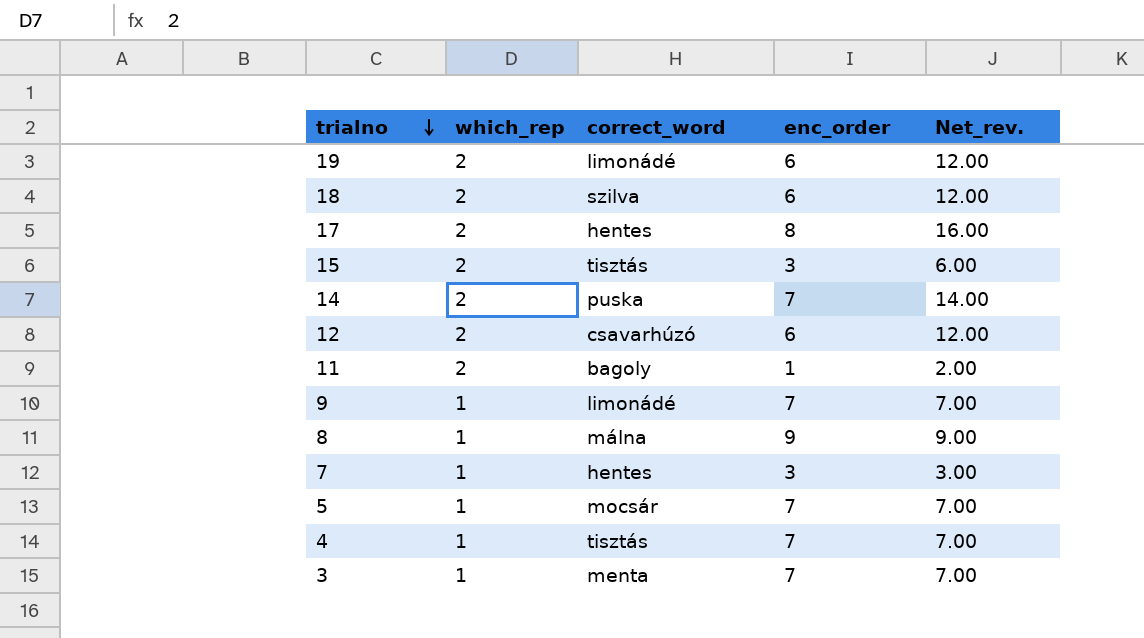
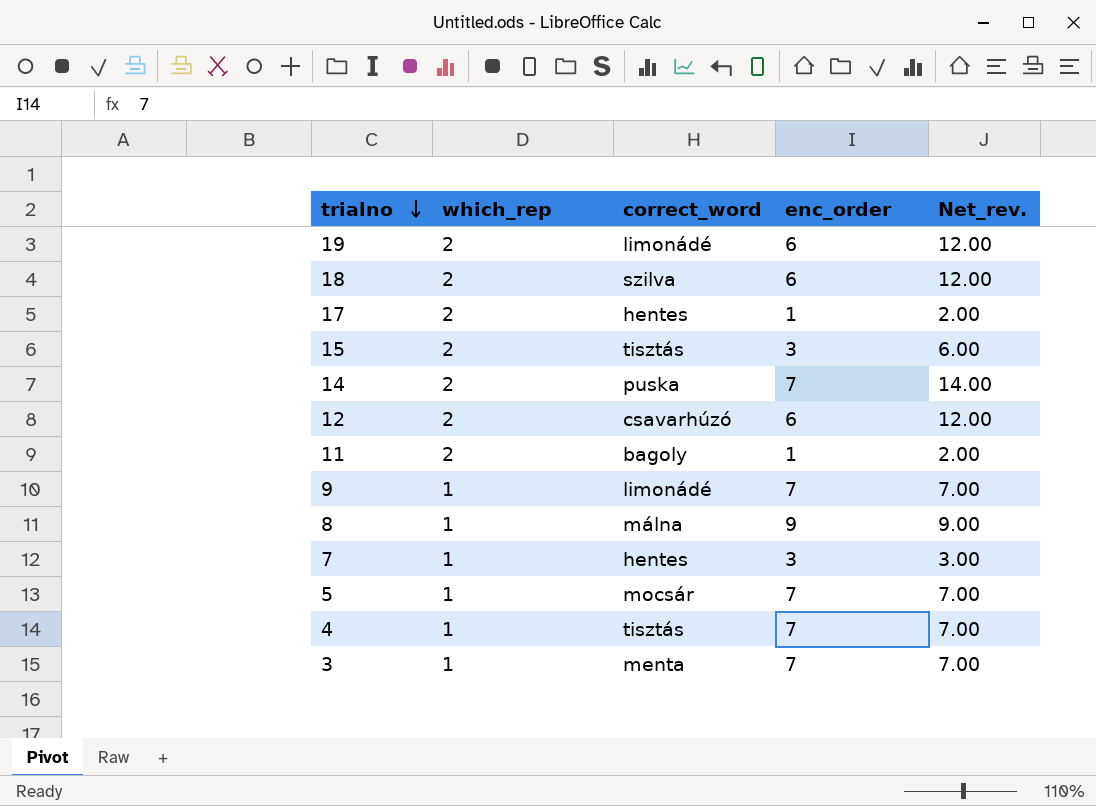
17 | enc_order: 8 -> 1
17 | Net_rev.: 16.00 -> 2.00

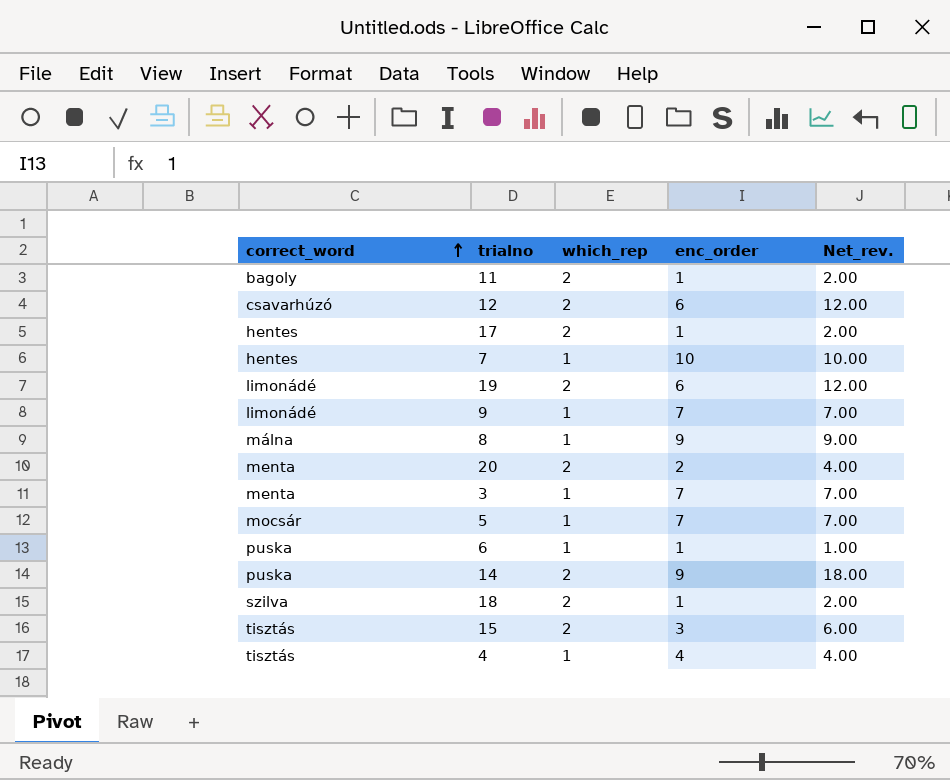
row order: trialno descending -> correct_word ascending
column correct_word | position: 3 -> 1
7 | enc_order: 3 -> 10
7 | Net_rev.: 3.00 -> 10.00
row 20: none -> menta | 2 | 2 | 4.00
row 6: none -> puska | 1 | 1 | 1.00
14 | enc_order: 7 -> 9
14 | Net_rev.: 14.00 -> 18.00
18 | enc_order: 6 -> 1
18 | Net_rev.: 12.00 -> 2.00
4 | enc_order: 7 -> 4
4 | Net_rev.: 7.00 -> 4.00

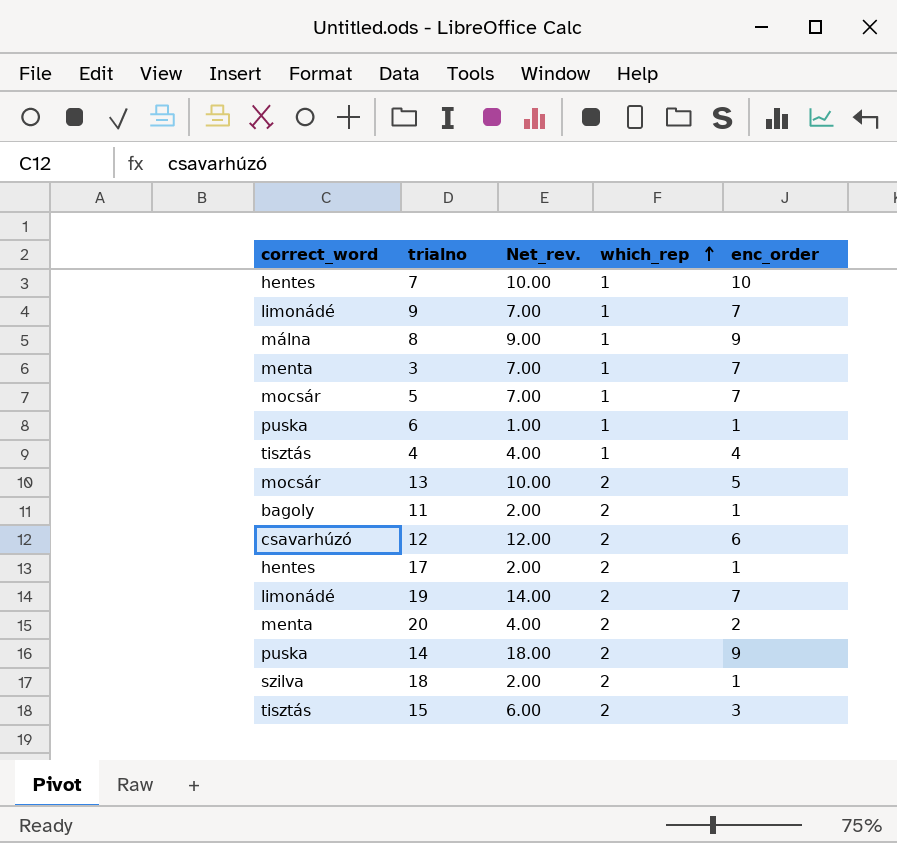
row order: correct_word ascending -> which_rep ascending
column Net_rev. | position: 5 -> 3
row 13: none -> mocsár | 10.00 | 2 | 5
19 | Net_rev.: 12.00 -> 14.00
19 | enc_order: 6 -> 7

